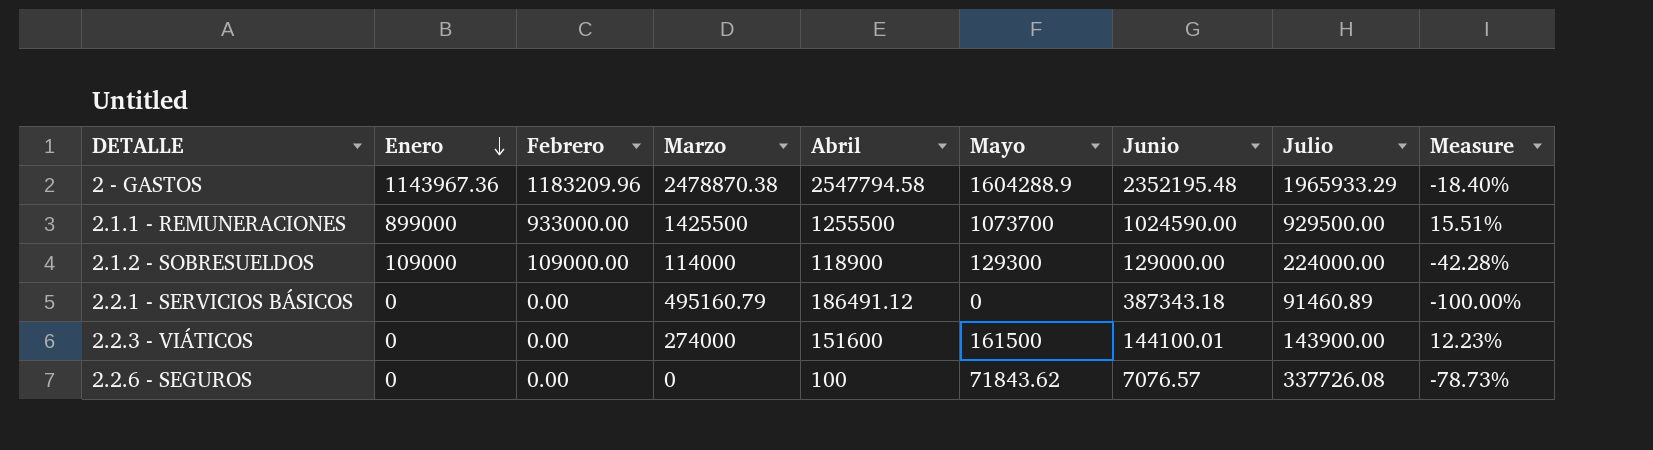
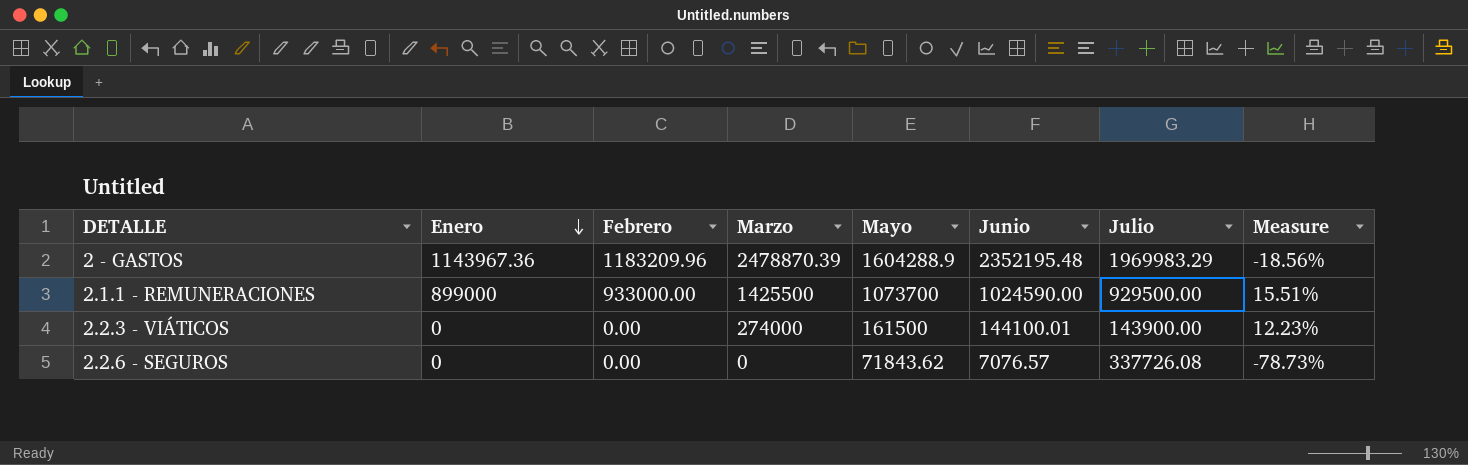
column Abril | position: 5 -> none
row 2.1.2 - SOBRESUELDOS: 109000 | 109000.00 | 114000 | 118900 | 129300 | 129000.00 | 224000.00 | -42.28% -> none
row 2.2.1 - SERVICIOS BÁSICOS: 0 | 0.00 | 495160.79 | 186491.12 | 0 | 387343.18 | 91460.89 | -100.00% -> none
2 - GASTOS | Marzo: 2478870.38 -> 2478870.39
2 - GASTOS | Julio: 1965933.29 -> 1969983.29
2 - GASTOS | Measure: -18.40% -> -18.56%

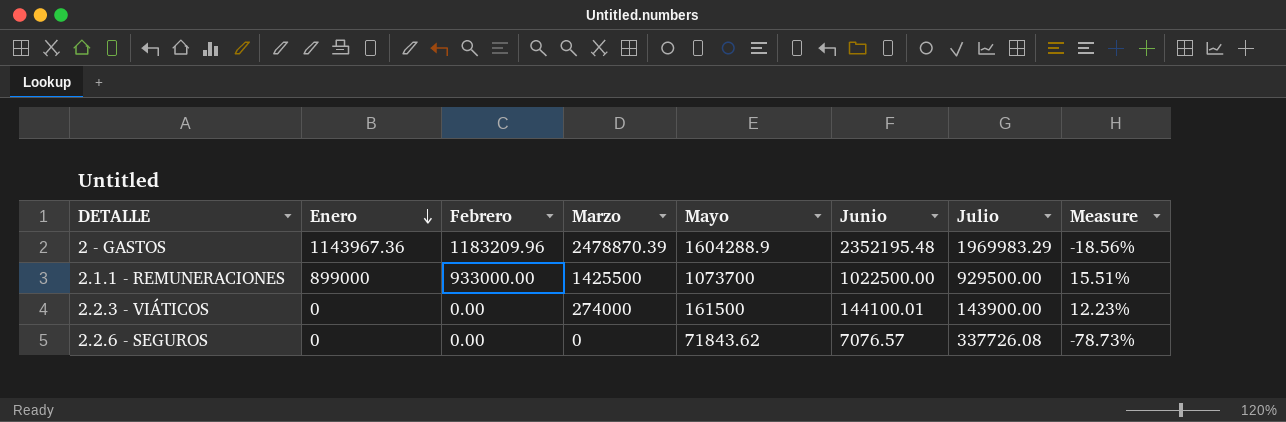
2.1.1 - REMUNERACIONES | Junio: 1024590.00 -> 1022500.00

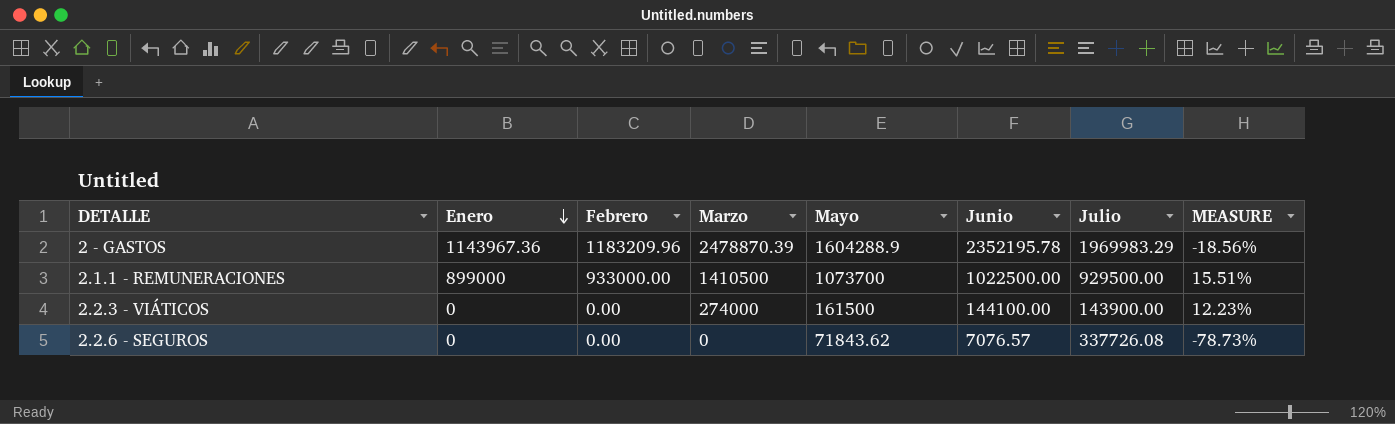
column name: Measure -> MEASURE
2 - GASTOS | Junio: 2352195.48 -> 2352195.78
2.1.1 - REMUNERACIONES | Marzo: 1425500 -> 1410500
2.2.3 - VIÁTICOS | Junio: 144100.01 -> 144100.00

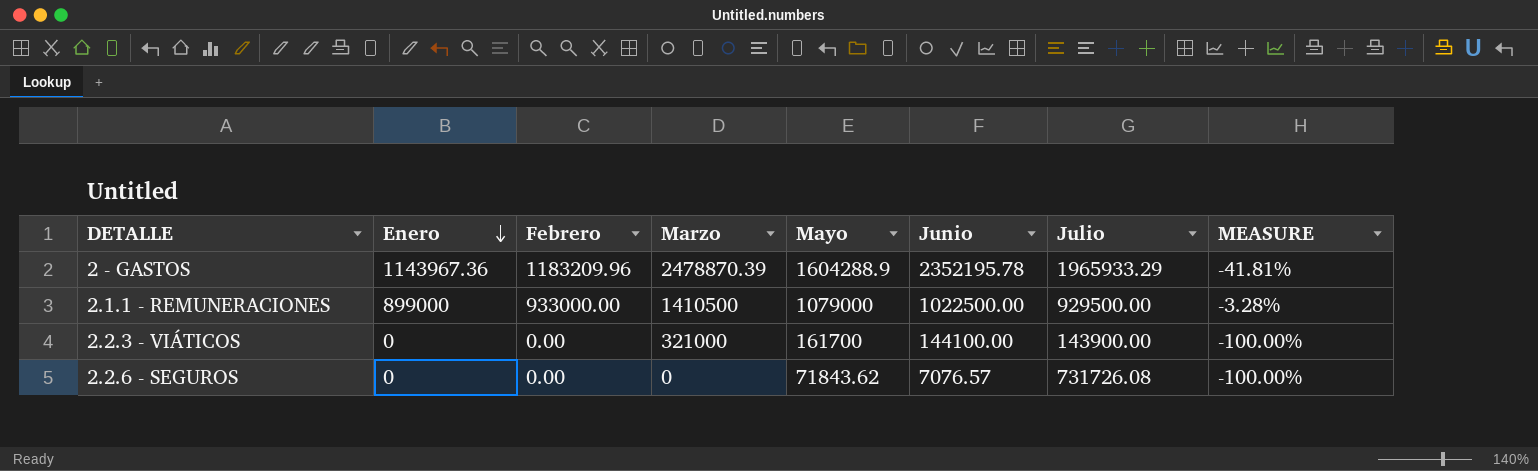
column MEASURE | formula: ([Mayo] - [Julio]) / [Julio] -> ([Enero] - [Julio]) / [Julio]
2 - GASTOS | Julio: 1969983.29 -> 1965933.29
2.1.1 - REMUNERACIONES | Mayo: 1073700 -> 1079000
2.2.3 - VIÁTICOS | Marzo: 274000 -> 321000
2.2.3 - VIÁTICOS | Mayo: 161500 -> 161700
2.2.6 - SEGUROS | Julio: 337726.08 -> 731726.08

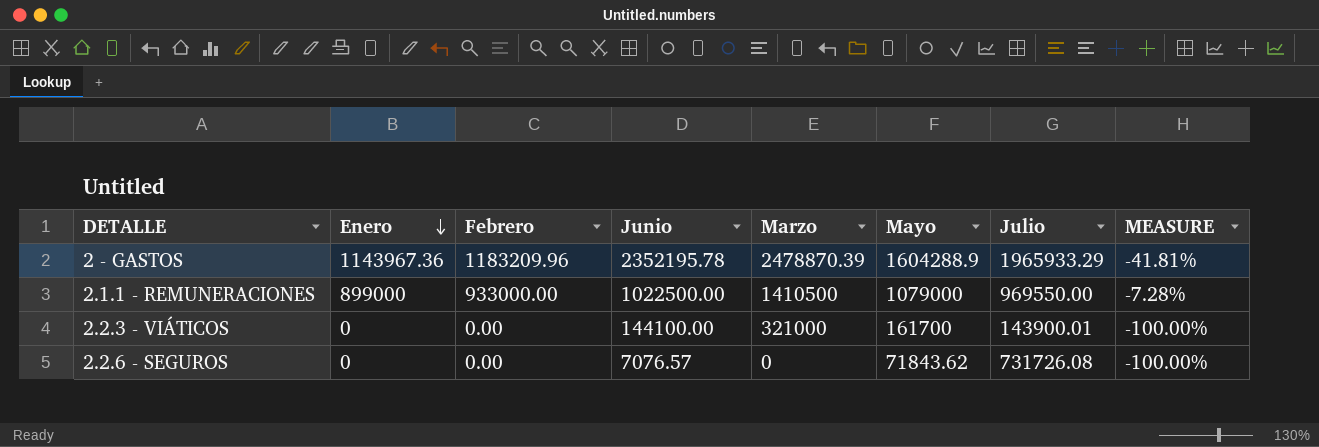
column Junio | position: 6 -> 4
2.1.1 - REMUNERACIONES | Julio: 929500.00 -> 969550.00
2.1.1 - REMUNERACIONES | MEASURE: -3.28% -> -7.28%
2.2.3 - VIÁTICOS | Julio: 143900.00 -> 143900.01

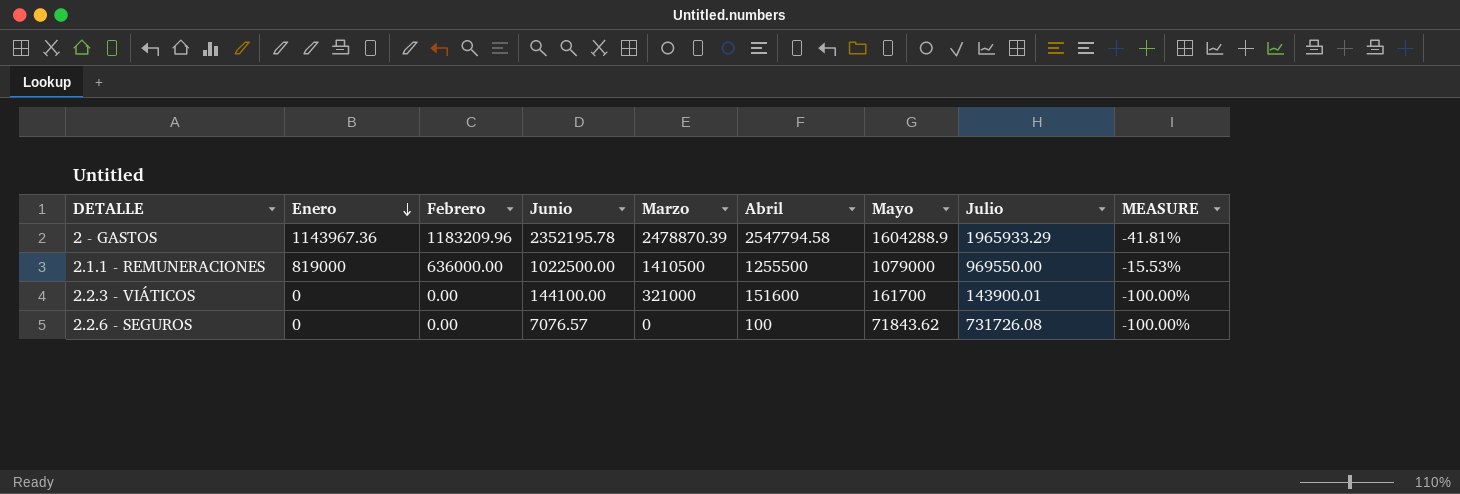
column Abril | position: none -> 6
2.1.1 - REMUNERACIONES | Enero: 899000 -> 819000
2.1.1 - REMUNERACIONES | Febrero: 933000.00 -> 636000.00
2.1.1 - REMUNERACIONES | MEASURE: -7.28% -> -15.53%

